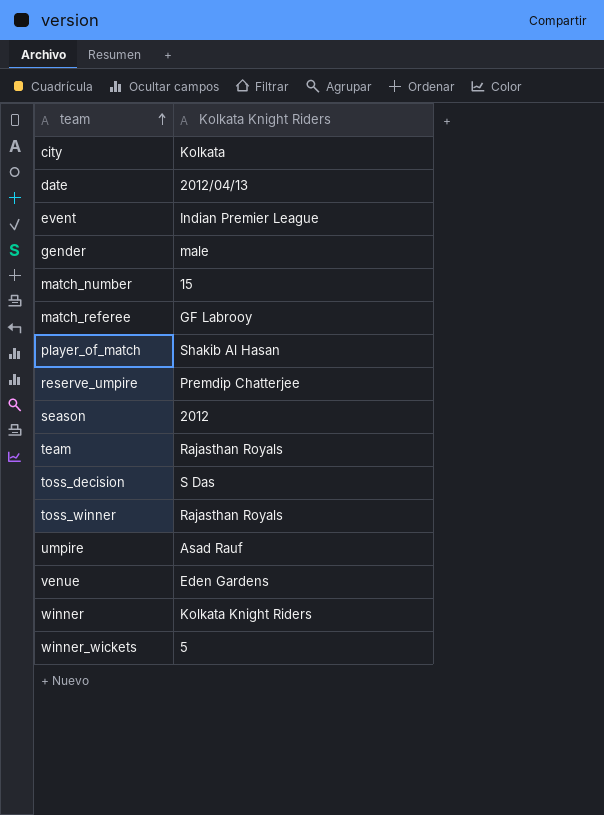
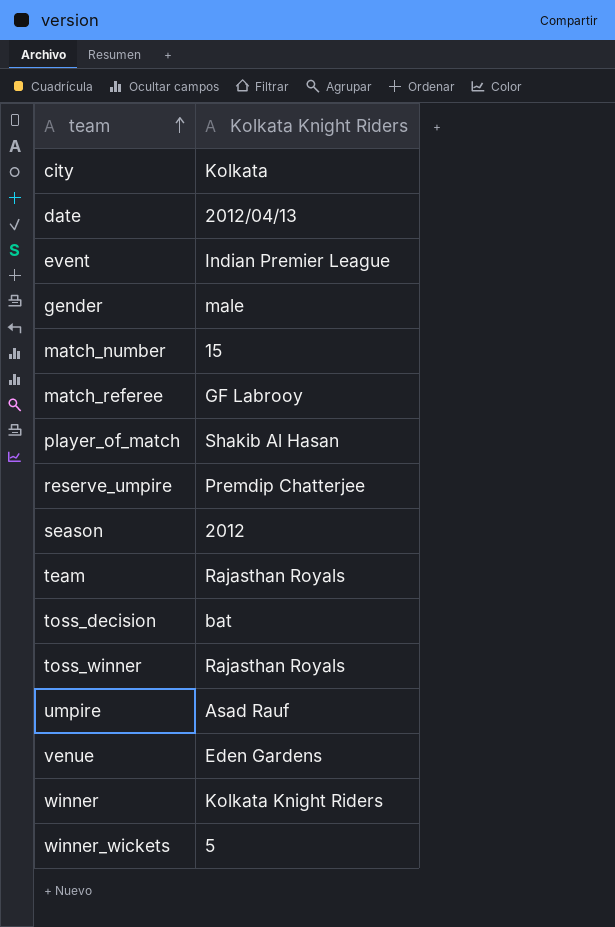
toss_decision | Kolkata Knight Riders: S Das -> bat

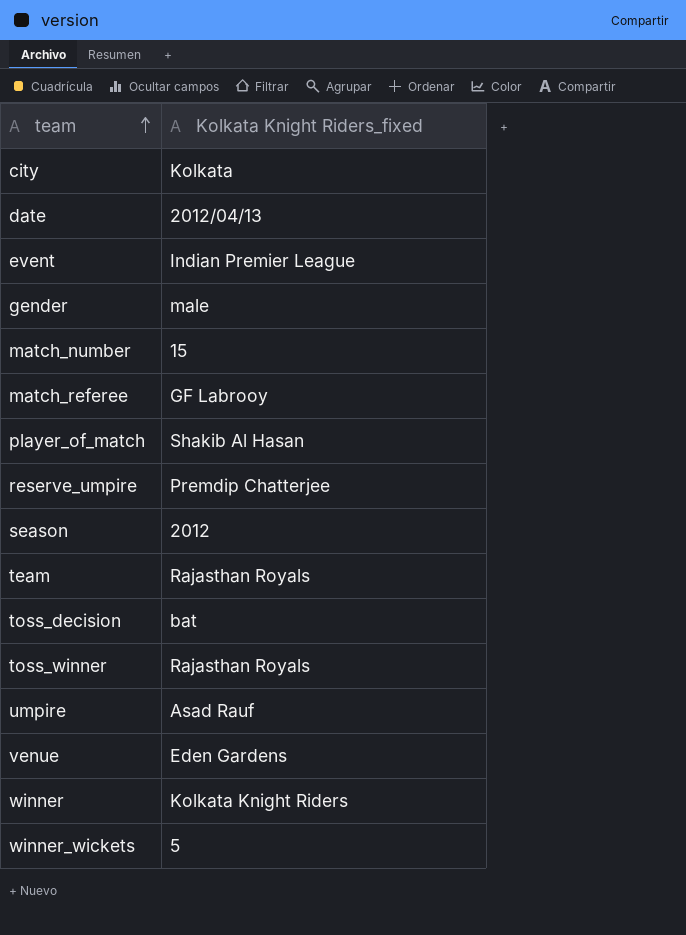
column name: Kolkata Knight Riders -> Kolkata Knight Riders_fixed

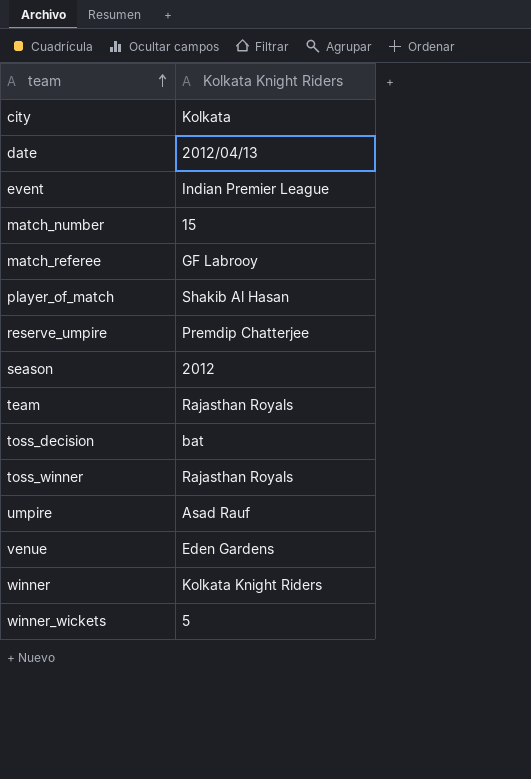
column name: Kolkata Knight Riders_fixed -> Kolkata Knight Riders
row gender: male -> none

